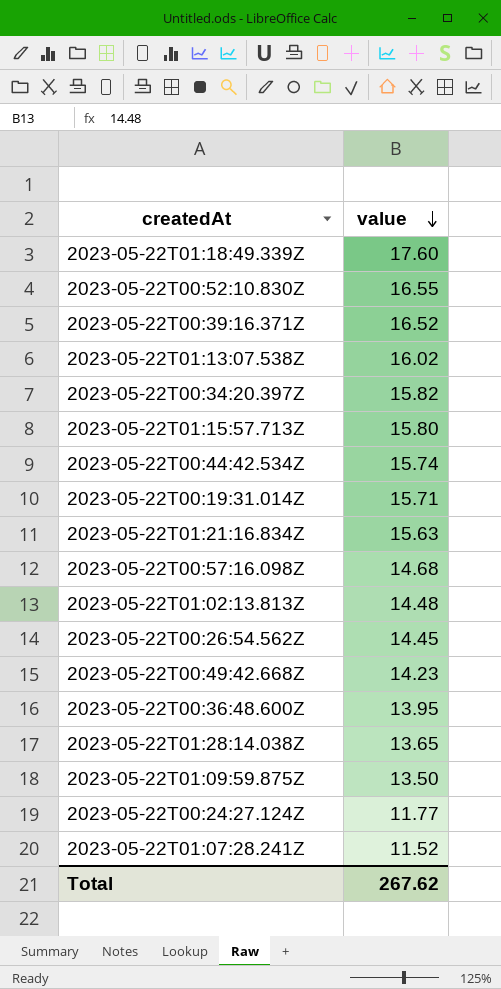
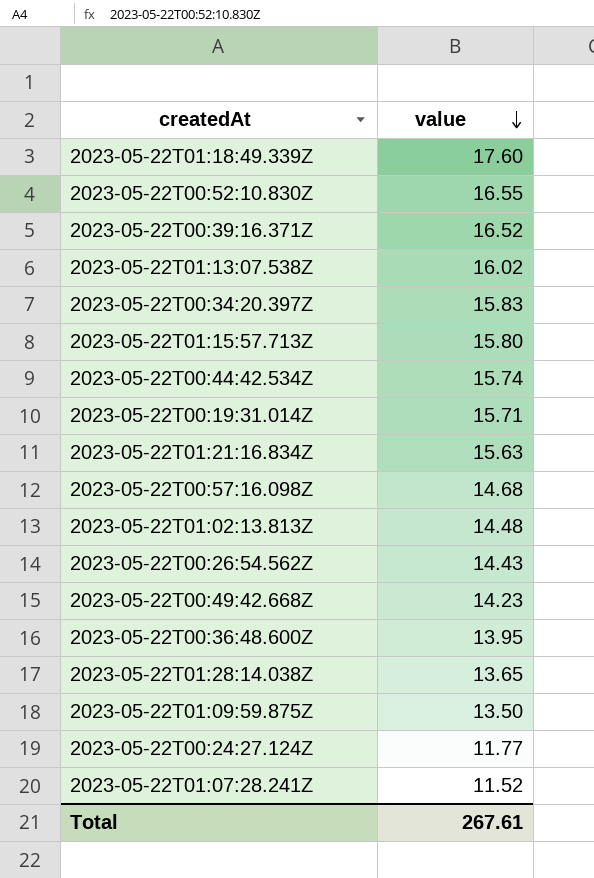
2023-05-22T00:34:20.397Z | value: 15.82 -> 15.83
2023-05-22T00:26:54.562Z | value: 14.45 -> 14.43
Total | value: 267.62 -> 267.61

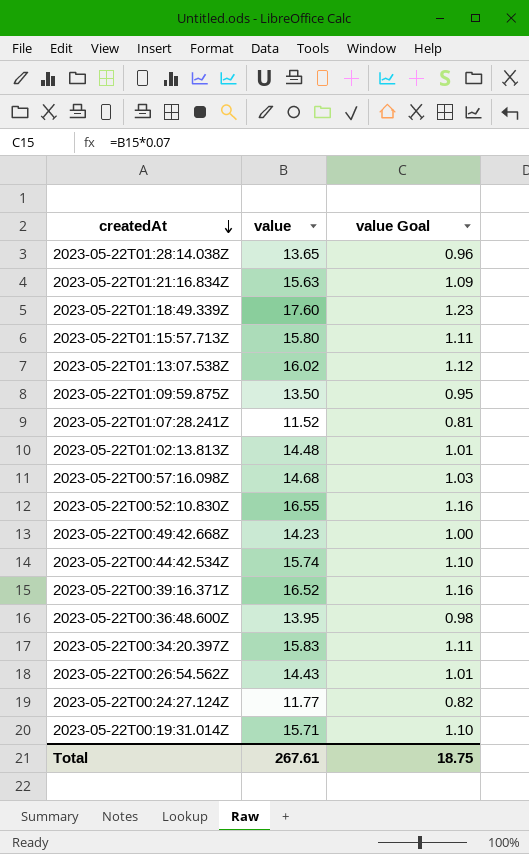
row order: value descending -> createdAt descending
column value Goal | formula: none -> [value] * 0.07

